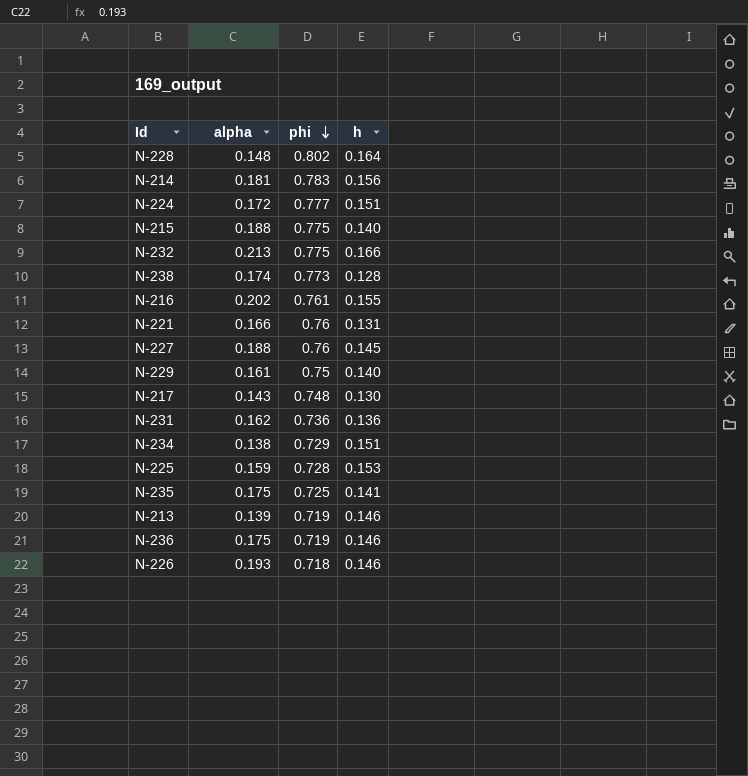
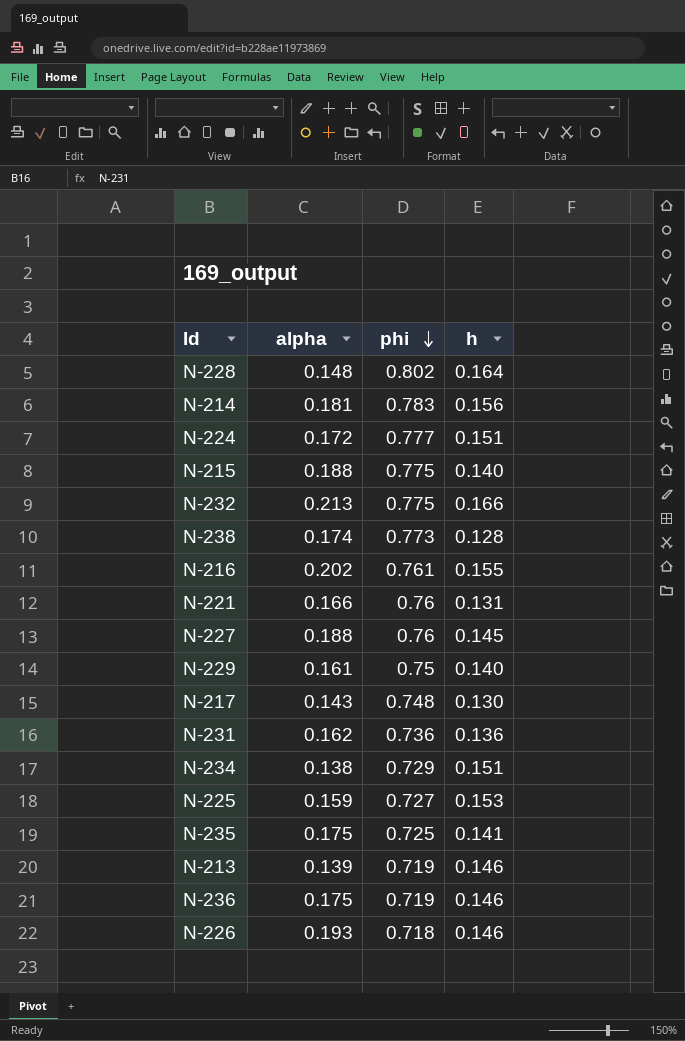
N-225 | phi: 0.728 -> 0.727

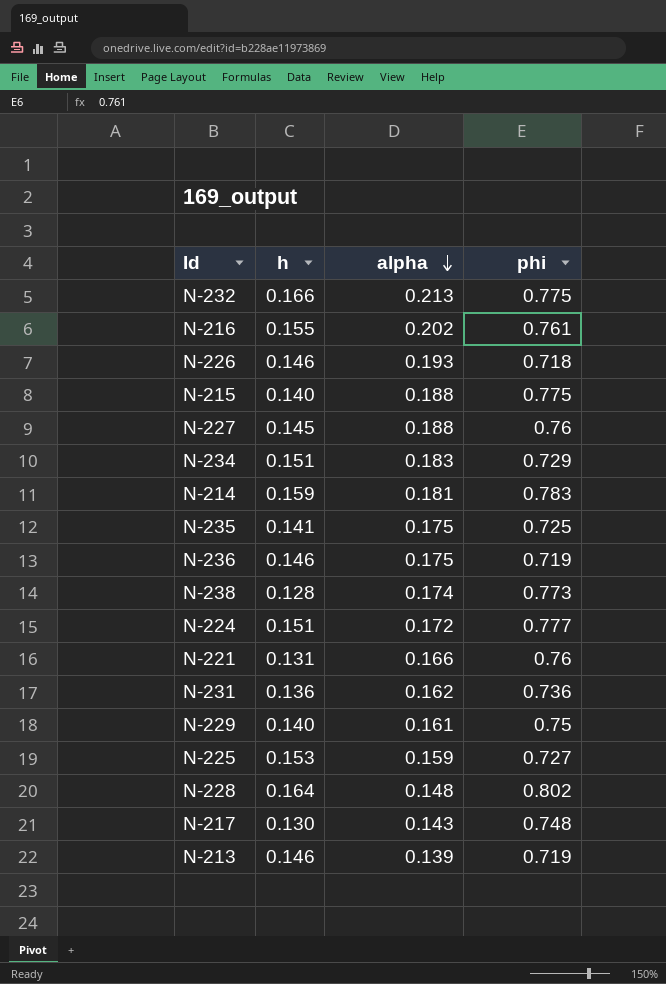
row order: phi descending -> alpha descending
column h | position: 4 -> 2
N-234 | alpha: 0.138 -> 0.183
N-214 | h: 0.156 -> 0.159

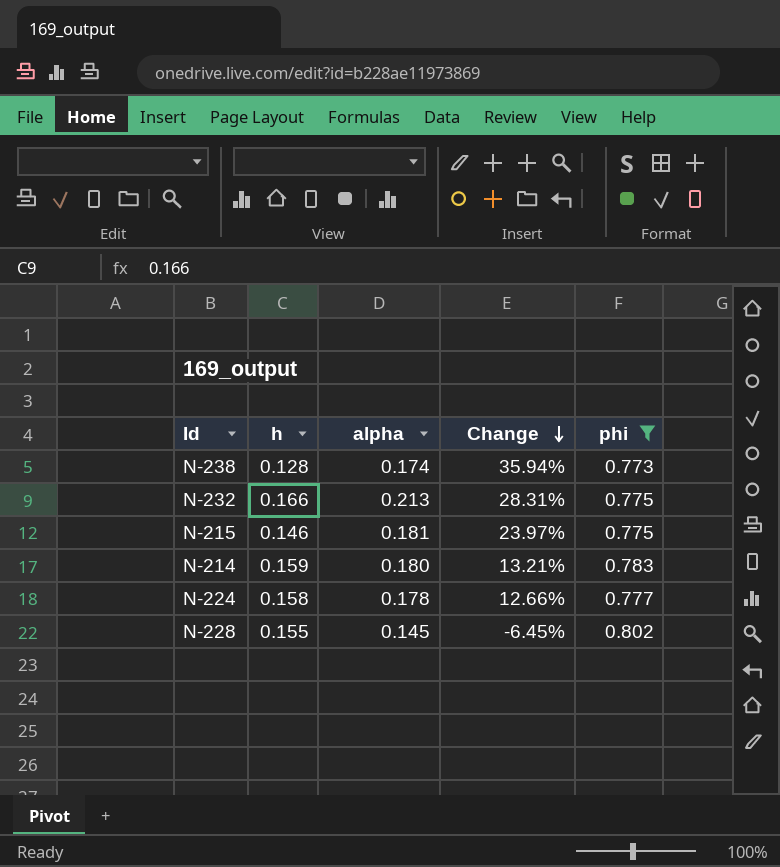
filter: none -> phi >= 0.773
row order: alpha descending -> Change descending
column Change | formula: none -> ([alpha] - [h]) / [h]
N-215 | h: 0.140 -> 0.146
N-215 | alpha: 0.188 -> 0.181
N-214 | alpha: 0.181 -> 0.180
N-224 | h: 0.151 -> 0.158
N-224 | alpha: 0.172 -> 0.178
N-228 | h: 0.164 -> 0.155
N-228 | alpha: 0.148 -> 0.145

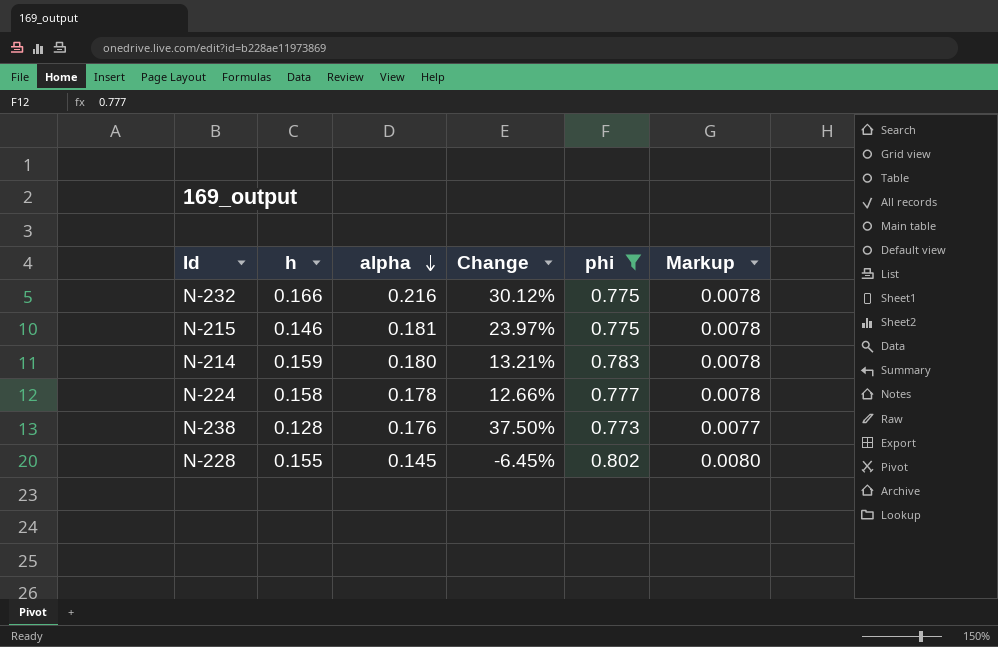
row order: Change descending -> alpha descending
column Markup | formula: none -> [phi] * 0.01
N-232 | alpha: 0.213 -> 0.216
N-232 | Change: 28.31% -> 30.12%
N-238 | alpha: 0.174 -> 0.176
N-238 | Change: 35.94% -> 37.50%

